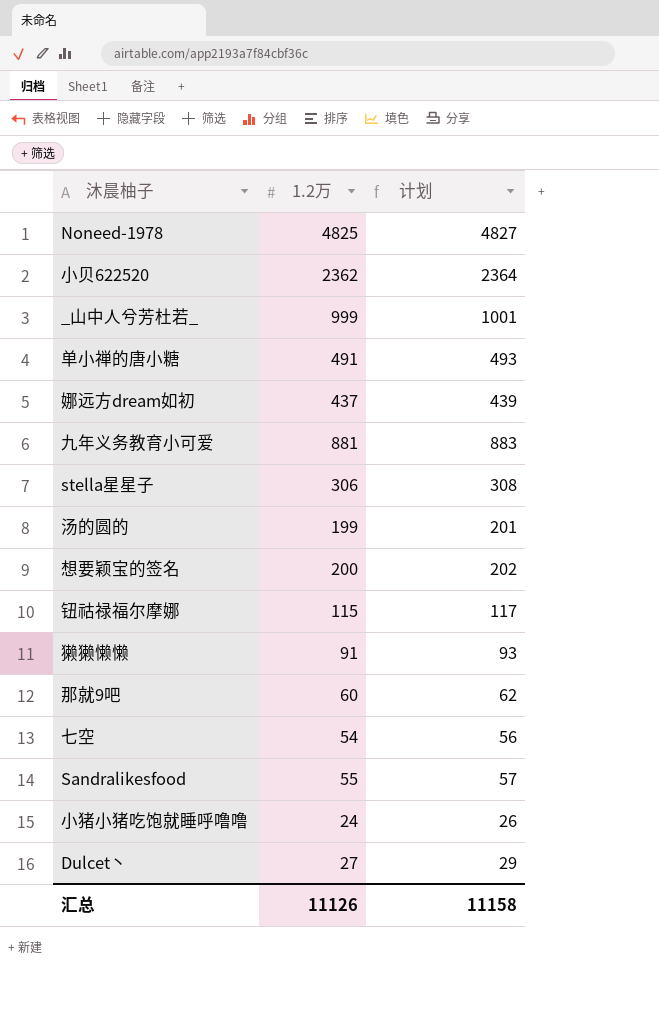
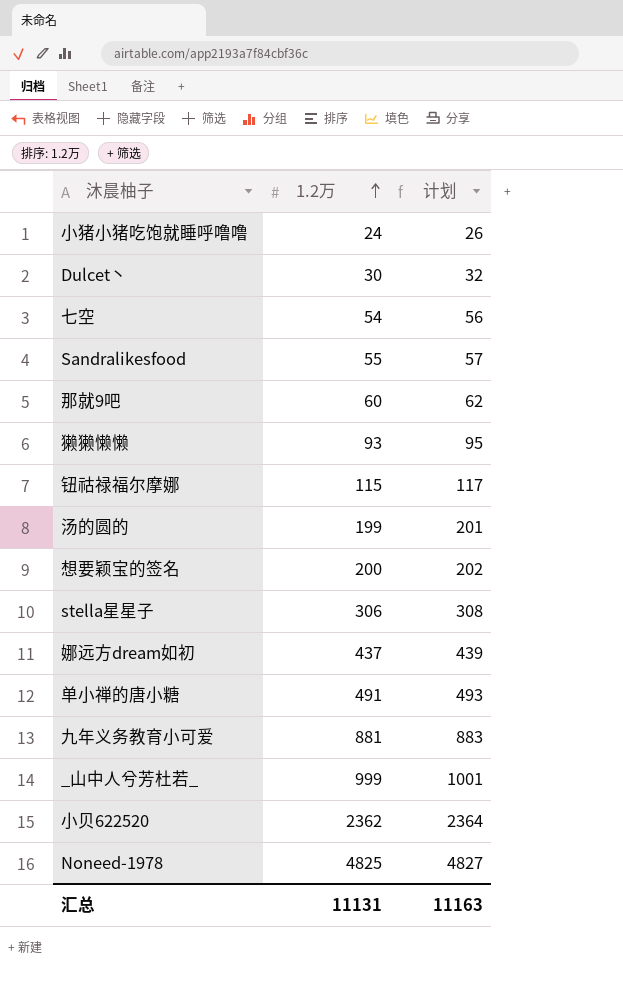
row order: none -> 1.2万 ascending
Dulcet丶 | 1.2万: 27 -> 30
Dulcet丶 | 计划: 29 -> 32
獭獭懒懒 | 1.2万: 91 -> 93
獭獭懒懒 | 计划: 93 -> 95
汇总 | 1.2万: 11126 -> 11131
汇总 | 计划: 11158 -> 11163

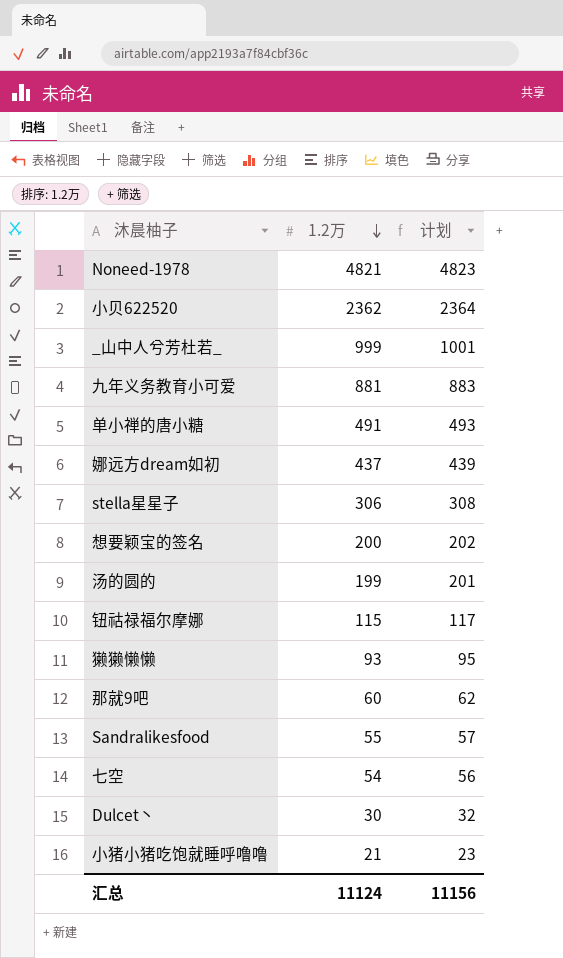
row order: 1.2万 ascending -> 1.2万 descending
Noneed-1978 | 1.2万: 4825 -> 4821
Noneed-1978 | 计划: 4827 -> 4823
小猪小猪吃饱就睡呼噜噜 | 1.2万: 24 -> 21
小猪小猪吃饱就睡呼噜噜 | 计划: 26 -> 23
汇总 | 1.2万: 11131 -> 11124
汇总 | 计划: 11163 -> 11156

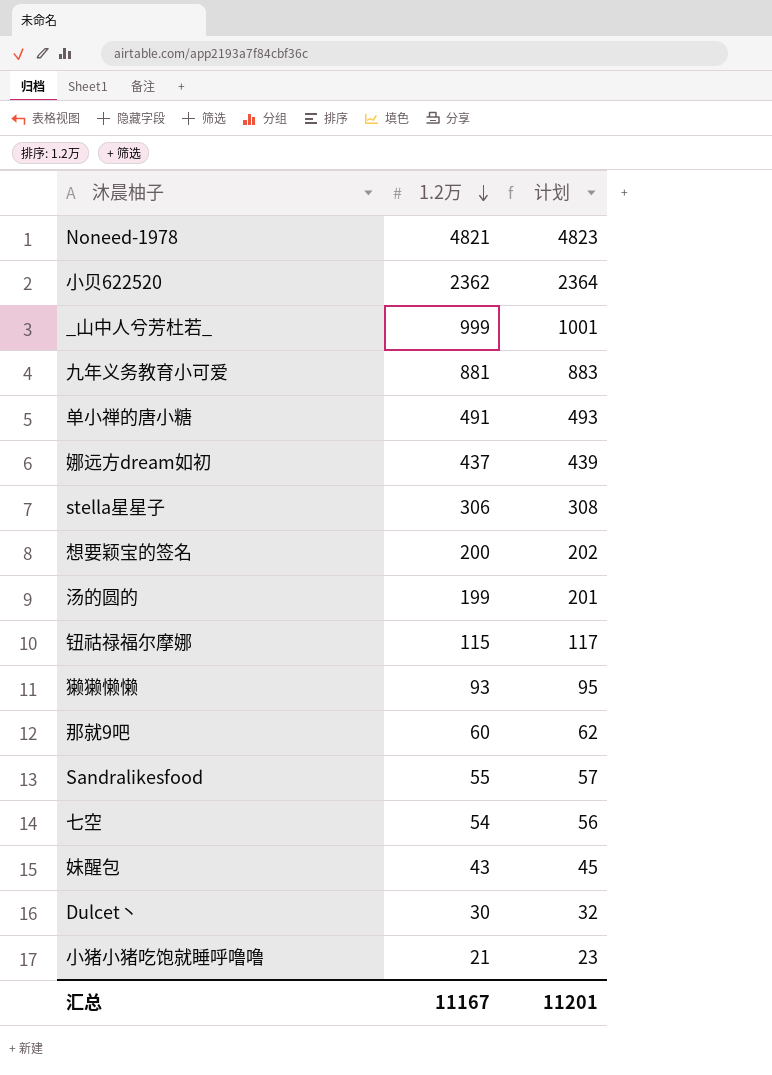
row 妹醒包: none -> 43 | 45
汇总 | 1.2万: 11124 -> 11167
汇总 | 计划: 11156 -> 11201

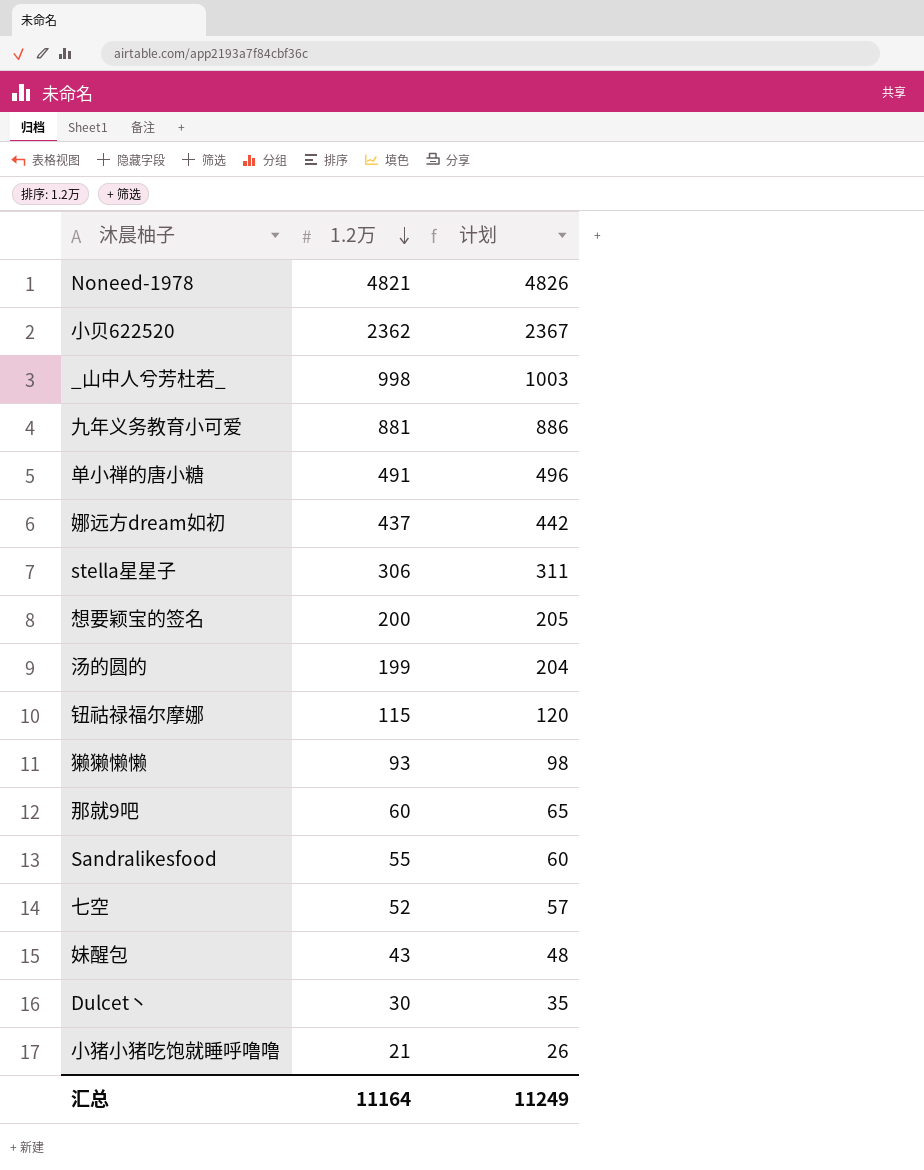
column 计划 | formula: [1.2万] + 2 -> [1.2万] + 5
_山中人兮芳杜若_ | 1.2万: 999 -> 998
七空 | 1.2万: 54 -> 52
汇总 | 1.2万: 11167 -> 11164
汇总 | 计划: 11201 -> 11249

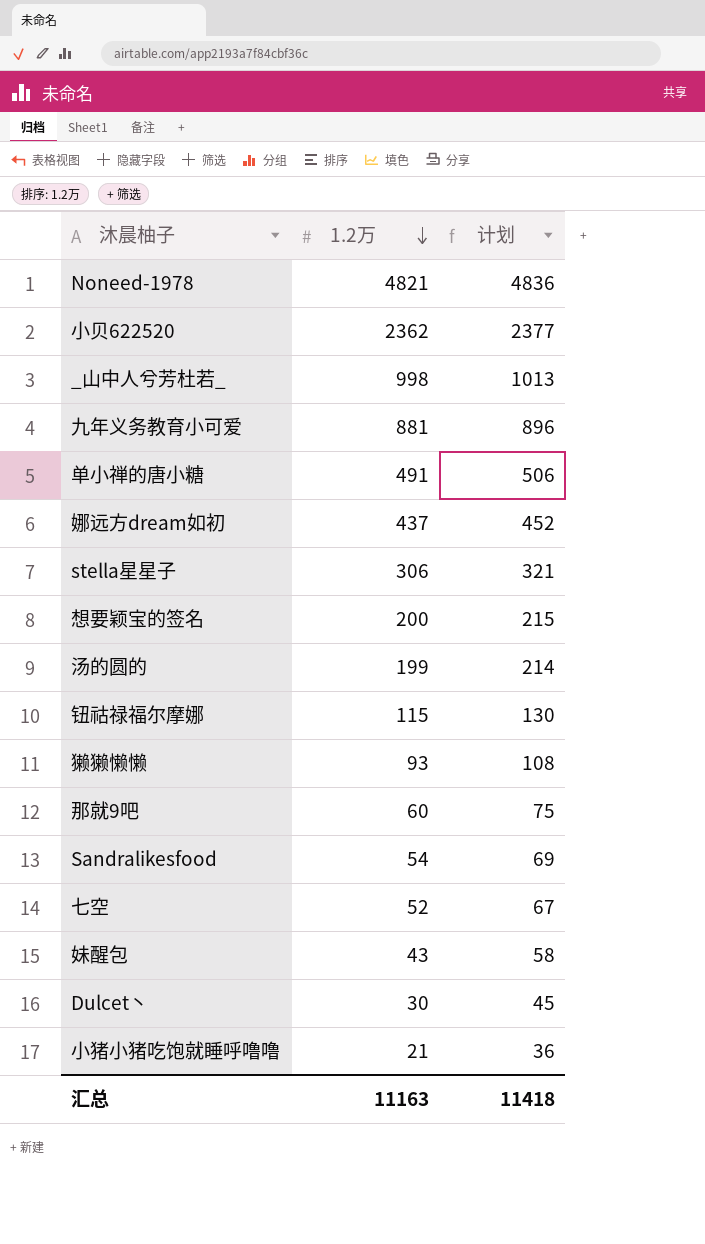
column 计划 | formula: [1.2万] + 5 -> [1.2万] + 15
Sandralikesfood | 1.2万: 55 -> 54
汇总 | 1.2万: 11164 -> 11163
汇总 | 计划: 11249 -> 11418

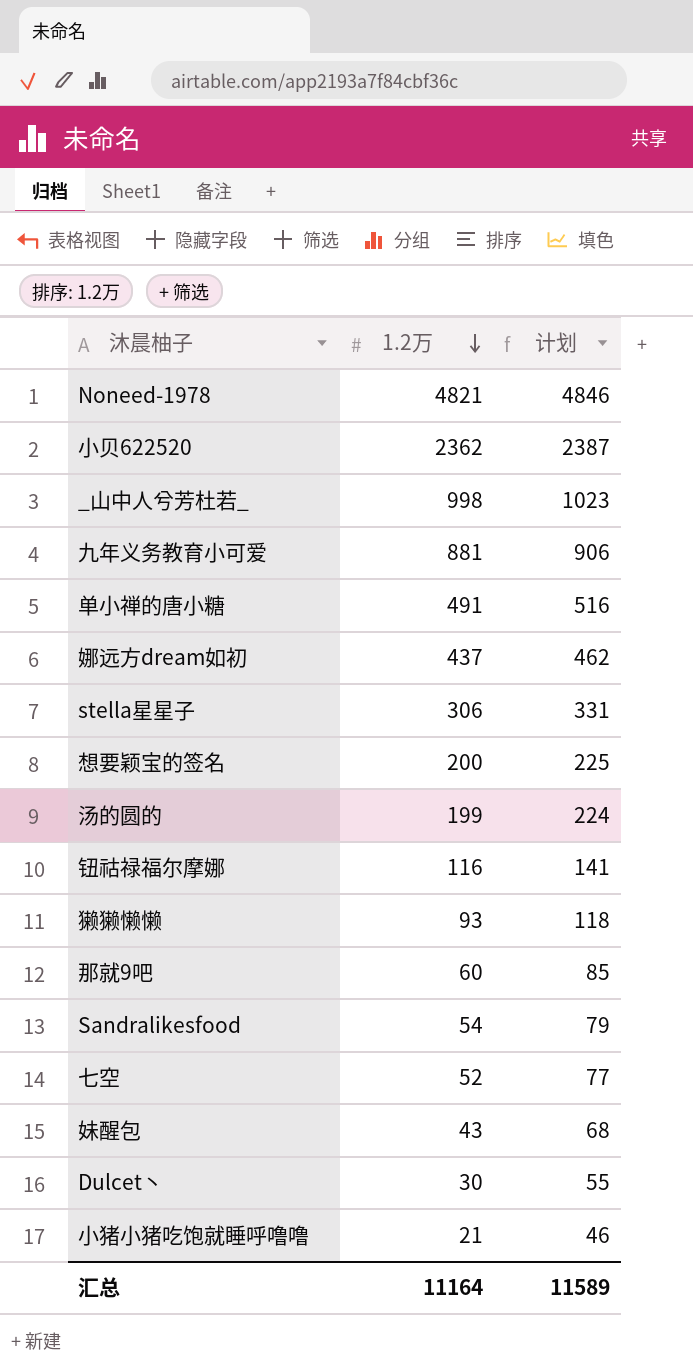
column 计划 | formula: [1.2万] + 15 -> [1.2万] + 25
钮祜禄福尔摩娜 | 1.2万: 115 -> 116
汇总 | 1.2万: 11163 -> 11164
汇总 | 计划: 11418 -> 11589

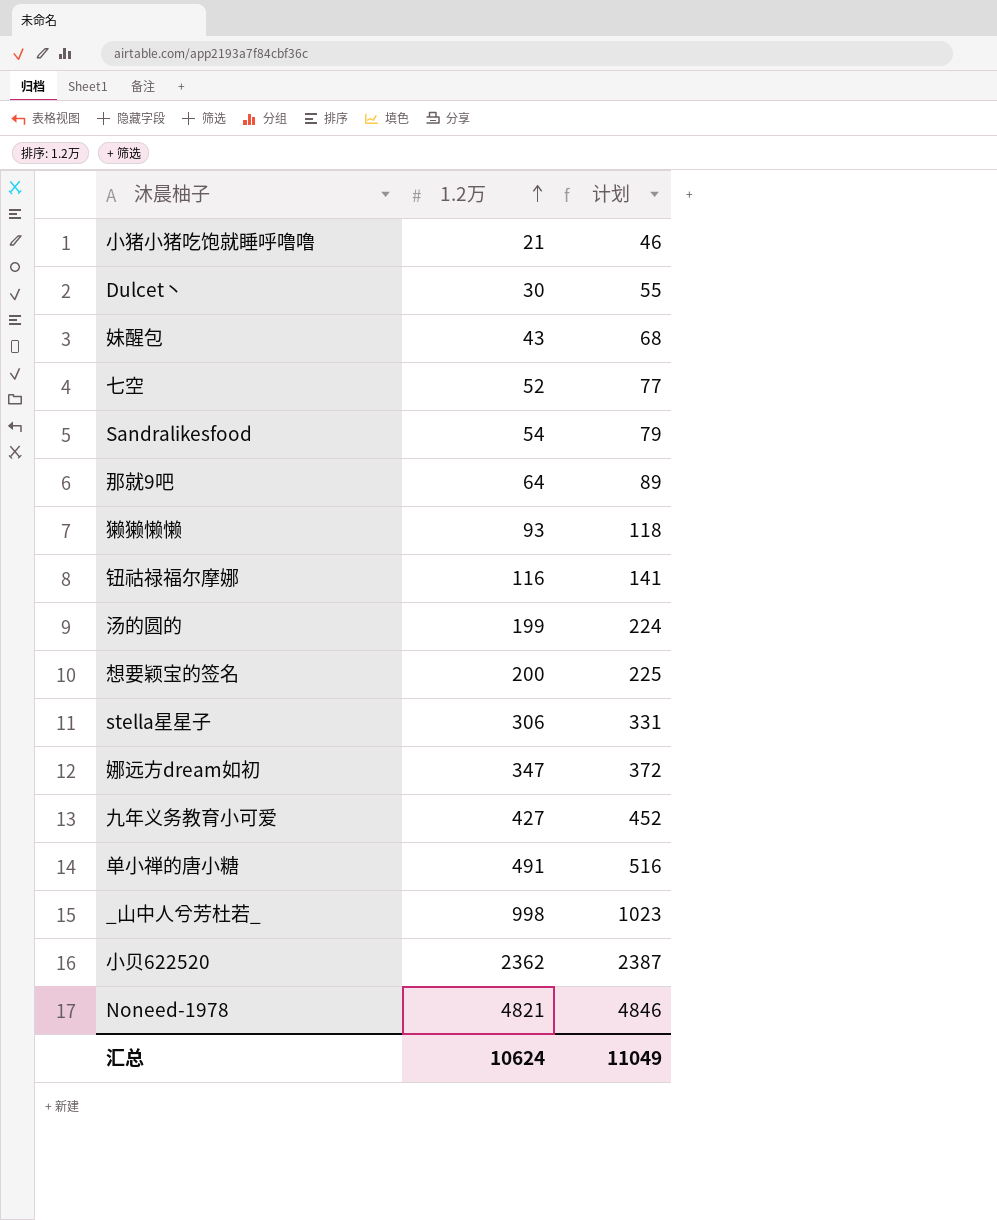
row order: 1.2万 descending -> 1.2万 ascending
那就9吧 | 1.2万: 60 -> 64
那就9吧 | 计划: 85 -> 89
娜远方dream如初 | 1.2万: 437 -> 347
娜远方dream如初 | 计划: 462 -> 372
九年义务教育小可爱 | 1.2万: 881 -> 427
九年义务教育小可爱 | 计划: 906 -> 452
汇总 | 1.2万: 11164 -> 10624
汇总 | 计划: 11589 -> 11049

